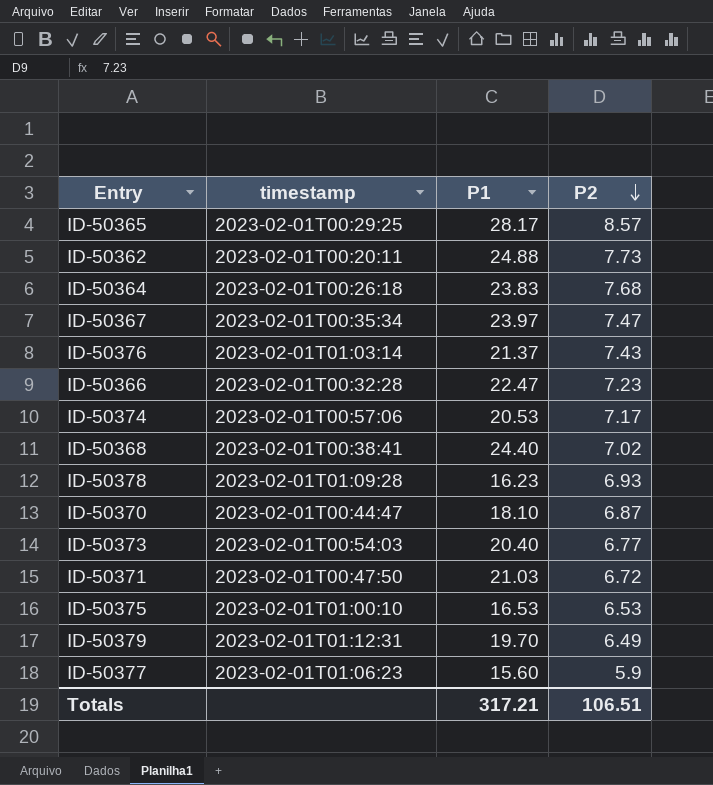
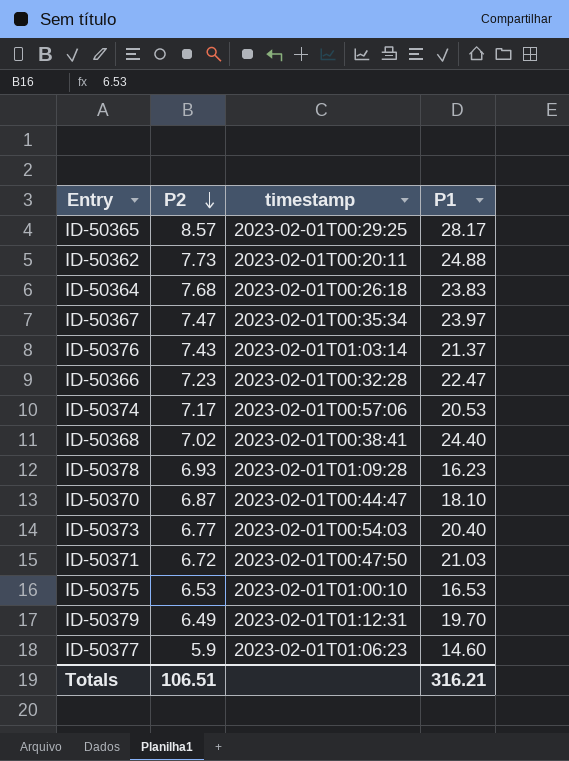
column P2 | position: 4 -> 2
ID-50377 | P1: 15.60 -> 14.60
Totals | P1: 317.21 -> 316.21

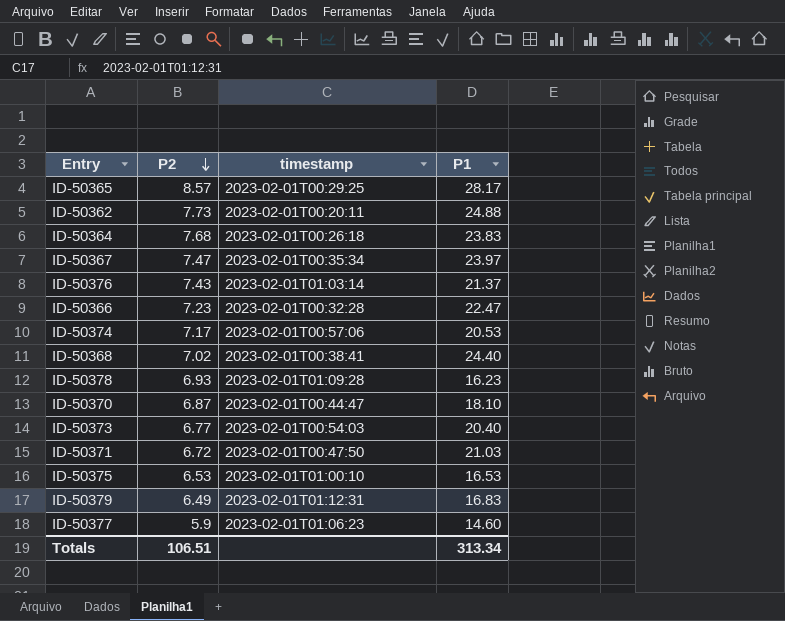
ID-50379 | P1: 19.70 -> 16.83
Totals | P1: 316.21 -> 313.34

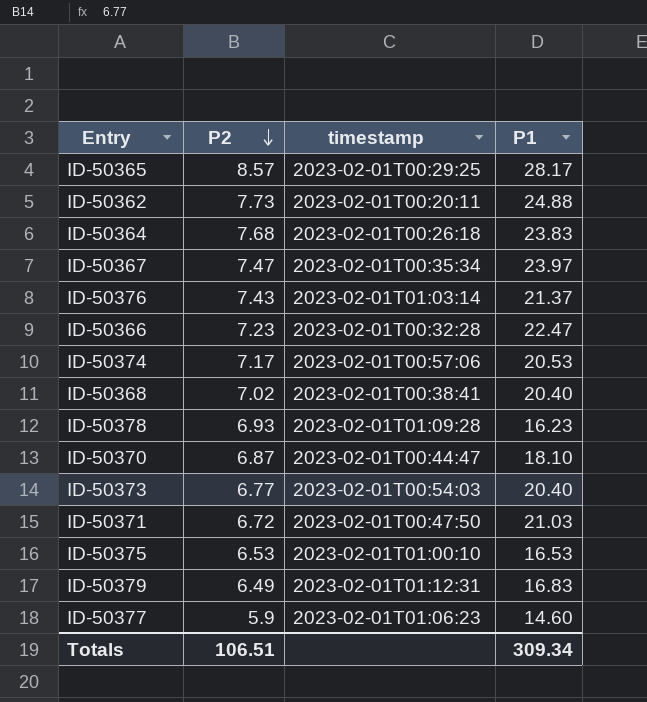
ID-50368 | P1: 24.40 -> 20.40
Totals | P1: 313.34 -> 309.34

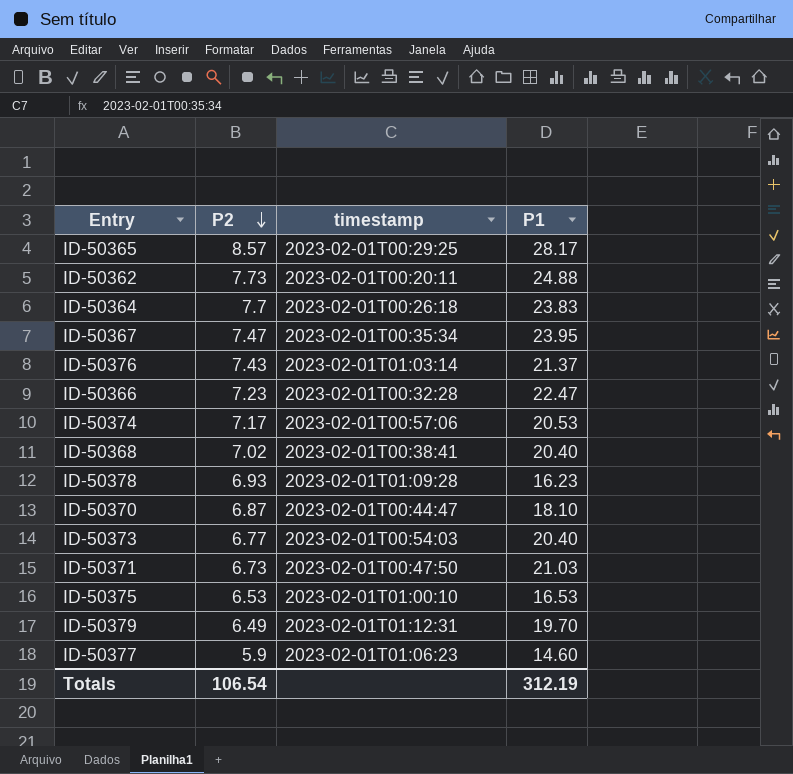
ID-50364 | P2: 7.68 -> 7.7
ID-50367 | P1: 23.97 -> 23.95
ID-50371 | P2: 6.72 -> 6.73
ID-50379 | P1: 16.83 -> 19.70
Totals | P2: 106.51 -> 106.54
Totals | P1: 309.34 -> 312.19

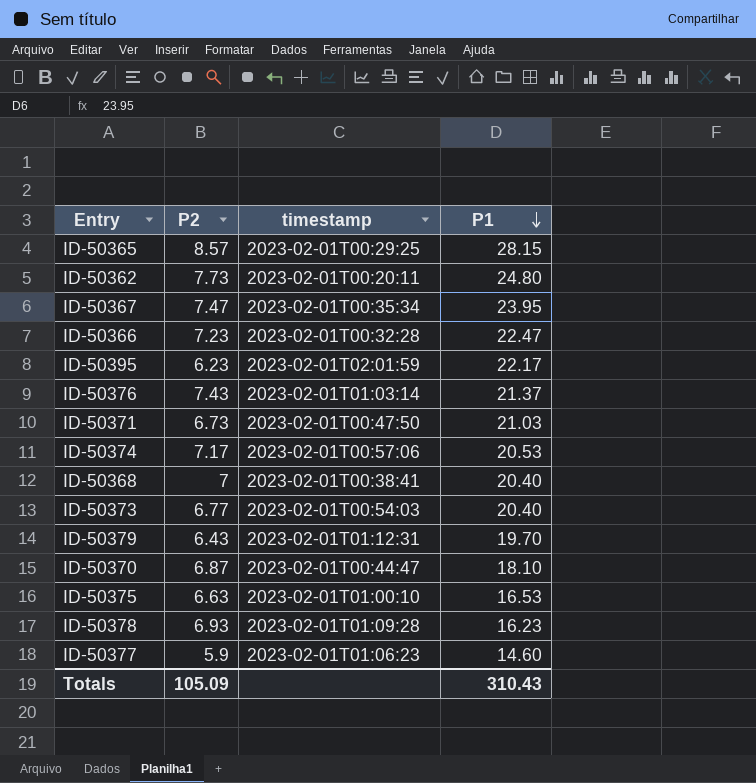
row order: P2 descending -> P1 descending
row ID-50364: 7.7 | 2023-02-01T00:26:18 | 23.83 -> none
ID-50365 | P1: 28.17 -> 28.15
ID-50362 | P1: 24.88 -> 24.80
row ID-50395: none -> 6.23 | 2023-02-01T02:01:59 | 22.17
ID-50368 | P2: 7.02 -> 7
ID-50379 | P2: 6.49 -> 6.43
ID-50375 | P2: 6.53 -> 6.63
Totals | P2: 106.54 -> 105.09
Totals | P1: 312.19 -> 310.43

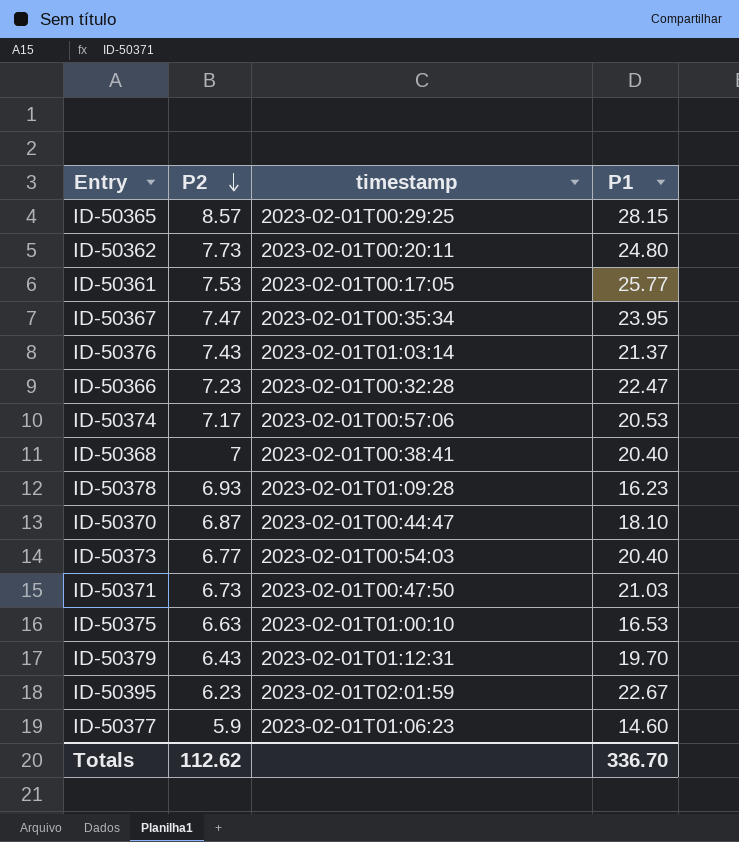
row order: P1 descending -> P2 descending
row ID-50361: none -> 7.53 | 2023-02-01T00:17:05 | 25.77
ID-50395 | P1: 22.17 -> 22.67
Totals | P2: 105.09 -> 112.62
Totals | P1: 310.43 -> 336.70

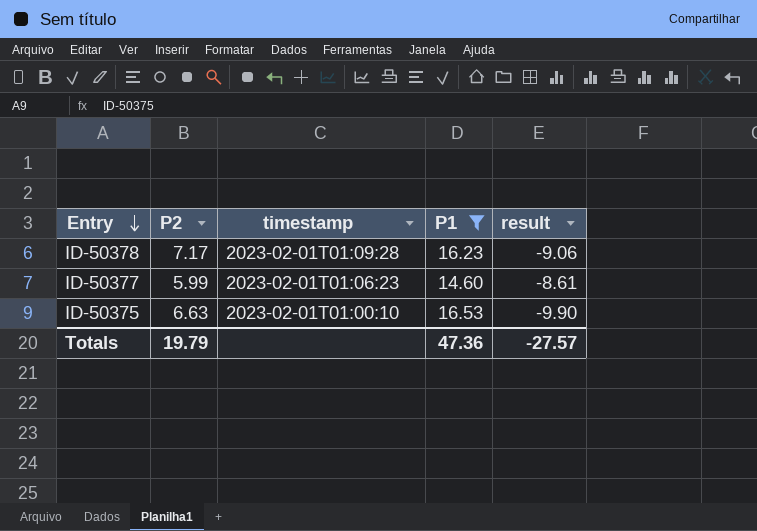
filter: none -> P1 <= 16.53
row order: P2 descending -> Entry descending
column result | formula: none -> [P2] - [P1]
ID-50378 | P2: 6.93 -> 7.17
ID-50377 | P2: 5.9 -> 5.99
Totals | P2: 112.62 -> 19.79
Totals | P1: 336.70 -> 47.36

